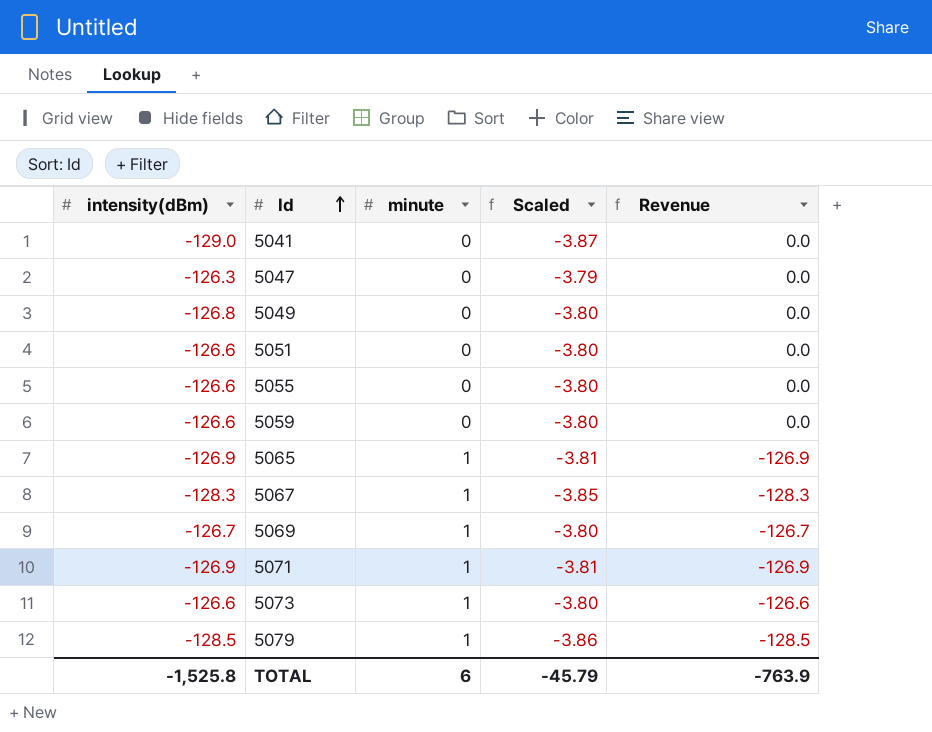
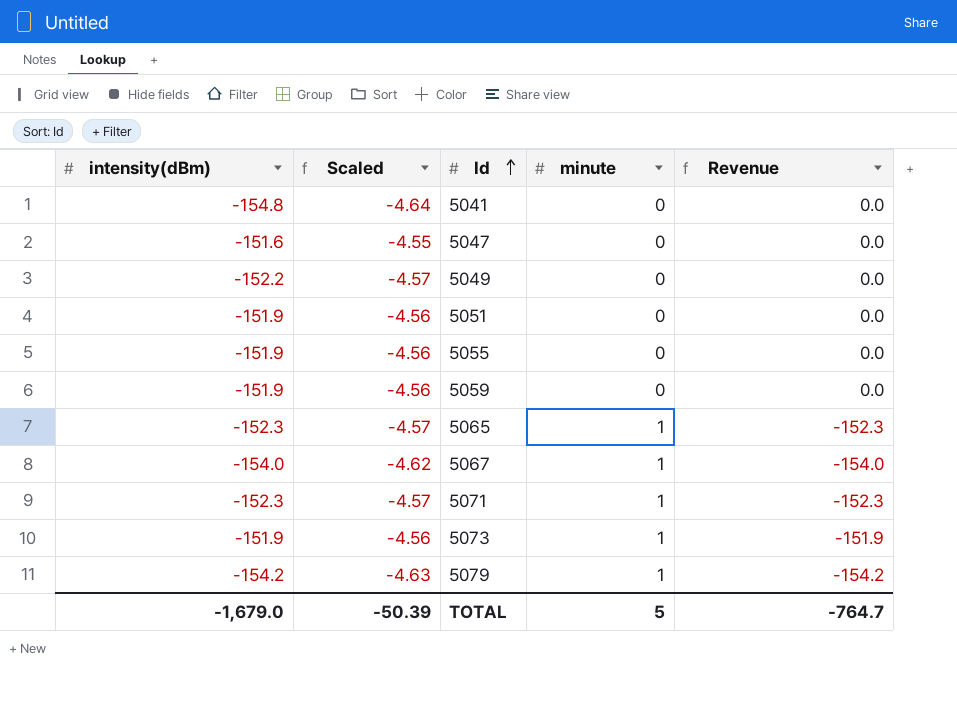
column Scaled | position: 4 -> 2
row 5069: -126.7 | 1 | -3.80 | -126.7 -> none
5041 | intensity(dBm): -129.0 -> -154.8
5041 | Scaled: -3.87 -> -4.64
5047 | intensity(dBm): -126.3 -> -151.6
5047 | Scaled: -3.79 -> -4.55
5049 | intensity(dBm): -126.8 -> -152.2
5049 | Scaled: -3.80 -> -4.57
5051 | intensity(dBm): -126.6 -> -151.9
5051 | Scaled: -3.80 -> -4.56
5055 | intensity(dBm): -126.6 -> -151.9
5055 | Scaled: -3.80 -> -4.56
5059 | intensity(dBm): -126.6 -> -151.9
5059 | Scaled: -3.80 -> -4.56
5065 | intensity(dBm): -126.9 -> -152.3
5065 | Scaled: -3.81 -> -4.57
5065 | Revenue: -126.9 -> -152.3
5067 | intensity(dBm): -128.3 -> -154.0
5067 | Scaled: -3.85 -> -4.62
5067 | Revenue: -128.3 -> -154.0
5071 | intensity(dBm): -126.9 -> -152.3
5071 | Scaled: -3.81 -> -4.57
5071 | Revenue: -126.9 -> -152.3
5073 | intensity(dBm): -126.6 -> -151.9
5073 | Scaled: -3.80 -> -4.56
5073 | Revenue: -126.6 -> -151.9
5079 | intensity(dBm): -128.5 -> -154.2
5079 | Scaled: -3.86 -> -4.63
5079 | Revenue: -128.5 -> -154.2
TOTAL | intensity(dBm): -1,525.8 -> -1,679.0
TOTAL | Scaled: -45.79 -> -50.39
TOTAL | minute: 6 -> 5
TOTAL | Revenue: -763.9 -> -764.7

